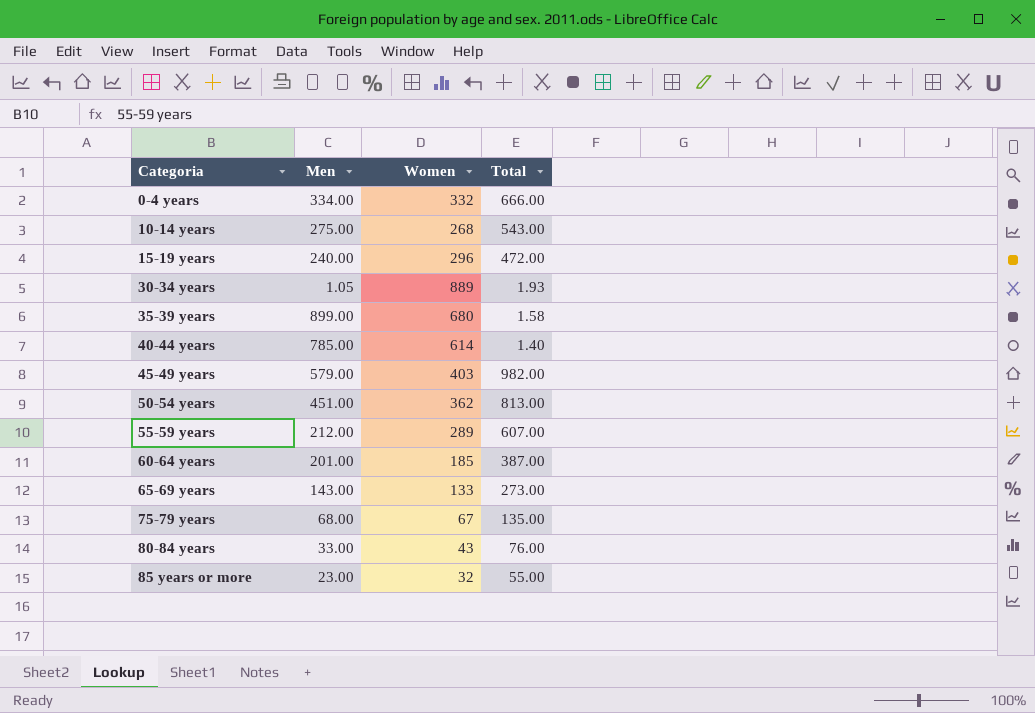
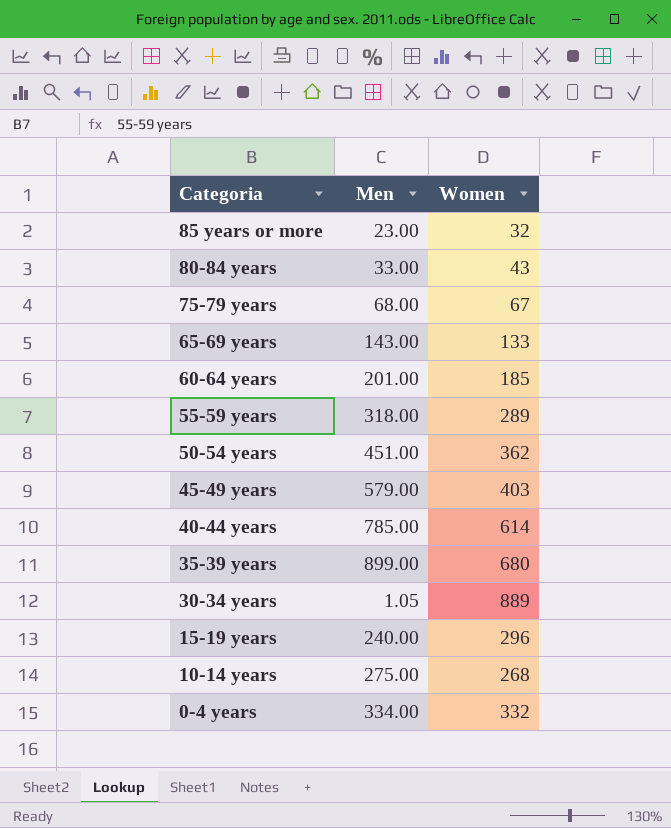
row order: Categoria ascending -> Categoria descending
column Total | position: 4 -> none
55-59 years | Men: 212.00 -> 318.00

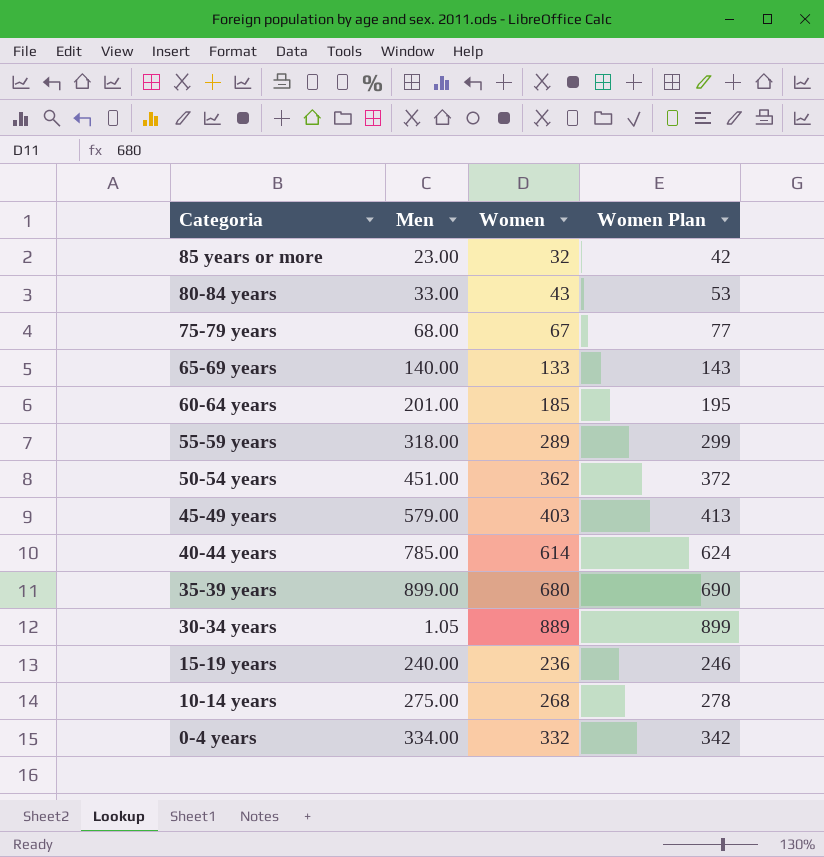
column Women Plan | formula: none -> [Women] + 10
65-69 years | Men: 143.00 -> 140.00
15-19 years | Women: 296 -> 236

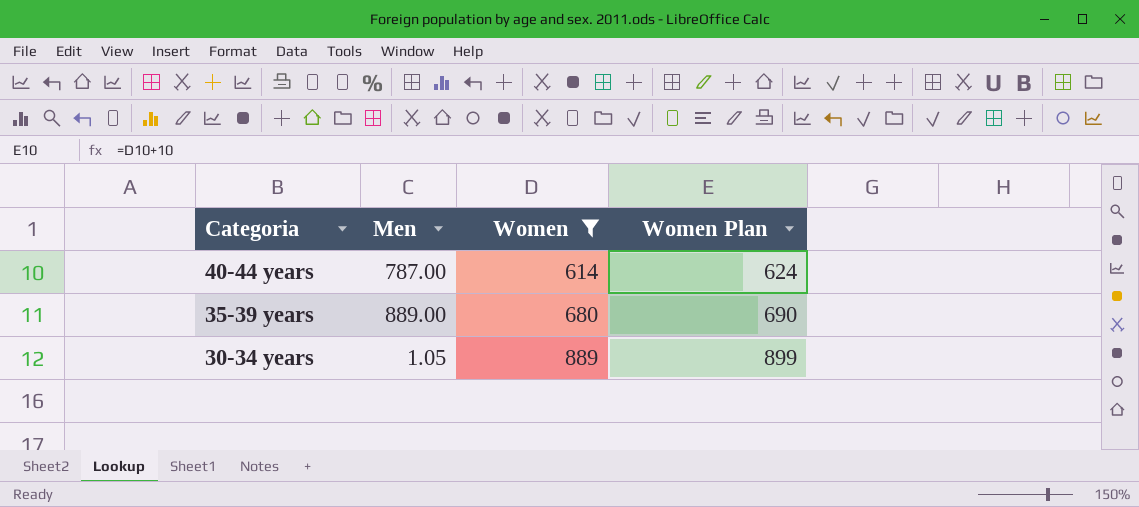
filter: none -> Women >= 614
40-44 years | Men: 785.00 -> 787.00
35-39 years | Men: 899.00 -> 889.00

